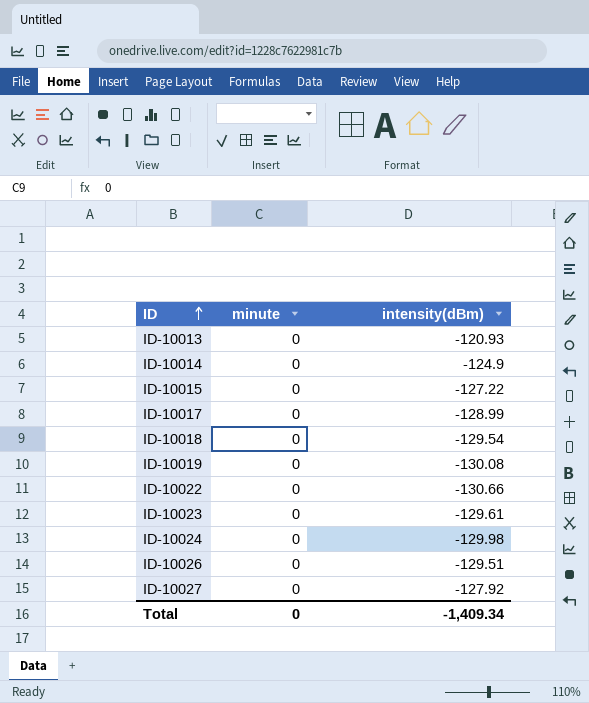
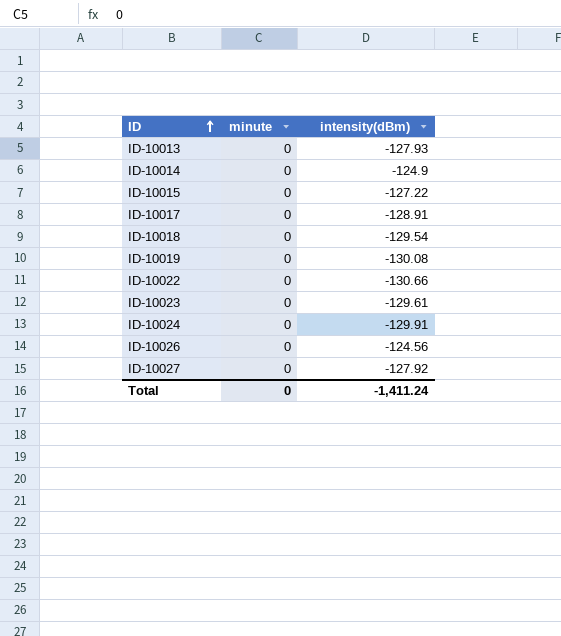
ID-10013 | intensity(dBm): -120.93 -> -127.93
ID-10017 | intensity(dBm): -128.99 -> -128.91
ID-10024 | intensity(dBm): -129.98 -> -129.91
ID-10026 | intensity(dBm): -129.51 -> -124.56
Total | intensity(dBm): -1,409.34 -> -1,411.24

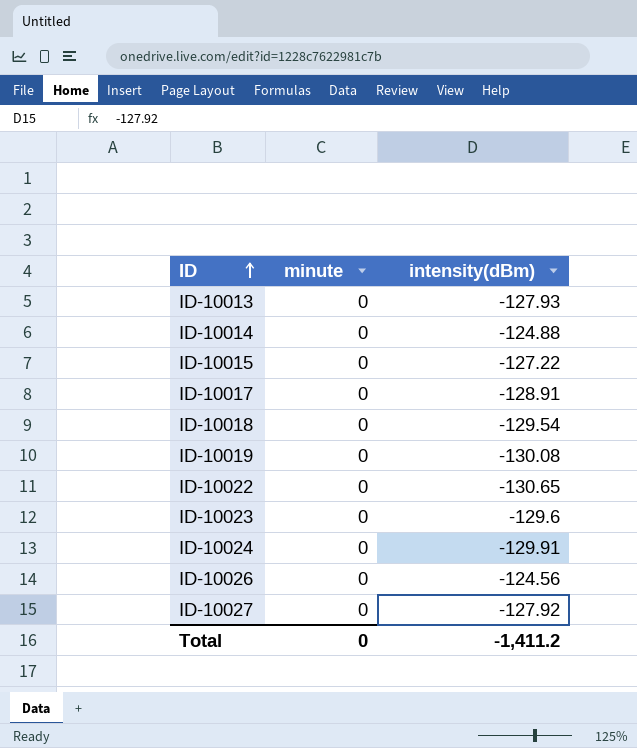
ID-10014 | intensity(dBm): -124.9 -> -124.88
ID-10022 | intensity(dBm): -130.66 -> -130.65
ID-10023 | intensity(dBm): -129.61 -> -129.6
Total | intensity(dBm): -1,411.24 -> -1,411.2

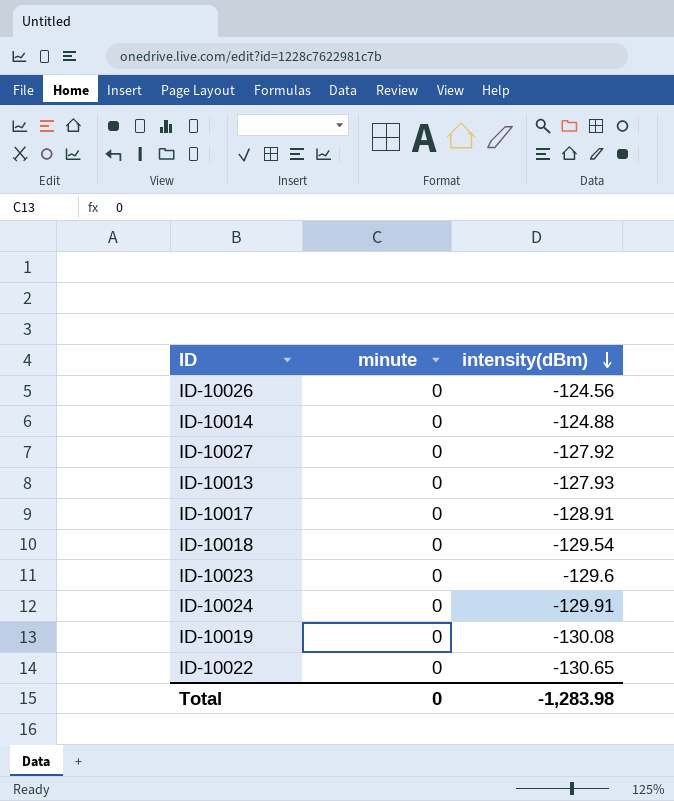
row order: ID ascending -> intensity(dBm) descending
row ID-10015: 0 | -127.22 -> none
Total | intensity(dBm): -1,411.2 -> -1,283.98

